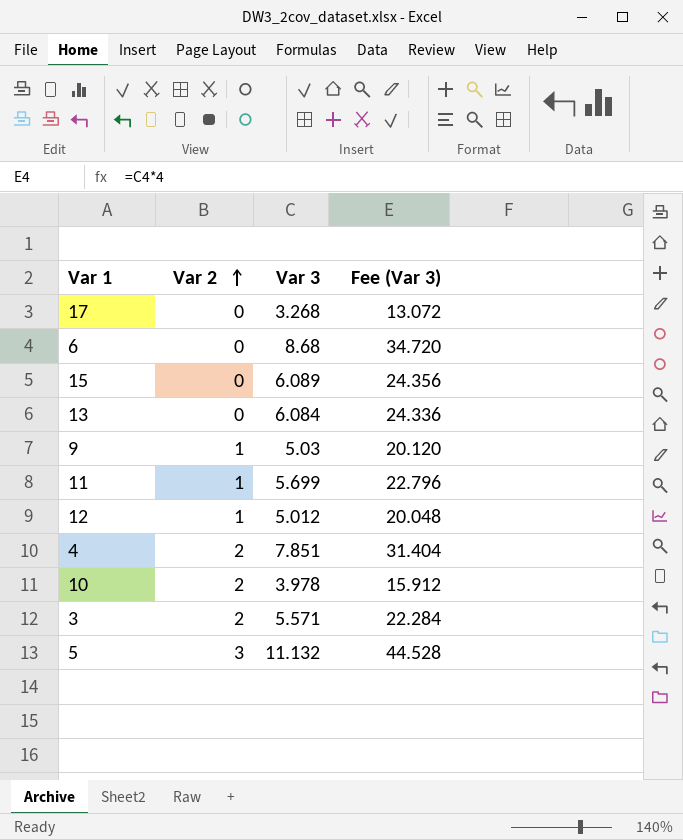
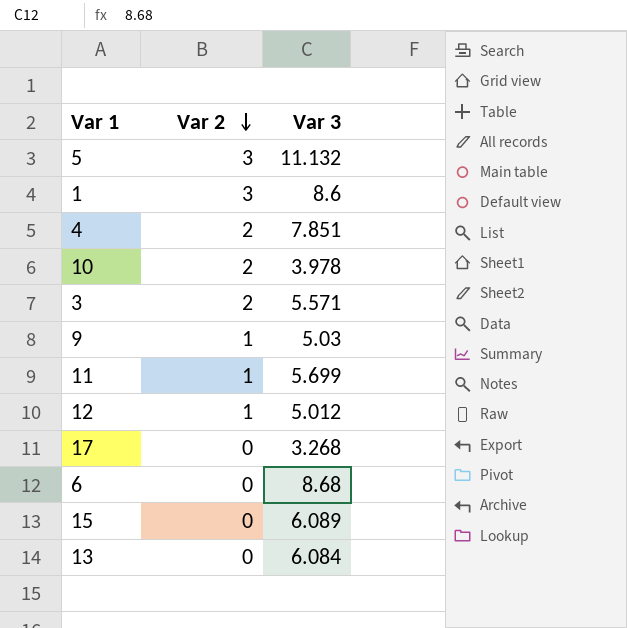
row order: Var 2 ascending -> Var 2 descending
column Fee (Var 3) | formula: [Var 3] * 4 -> none
row 1: none -> 3 | 8.6

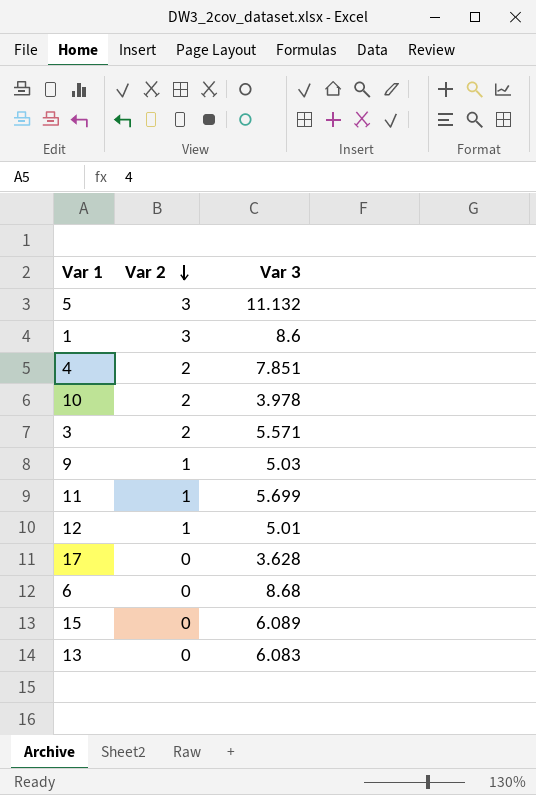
12 | Var 3: 5.012 -> 5.01
17 | Var 3: 3.268 -> 3.628
13 | Var 3: 6.084 -> 6.083

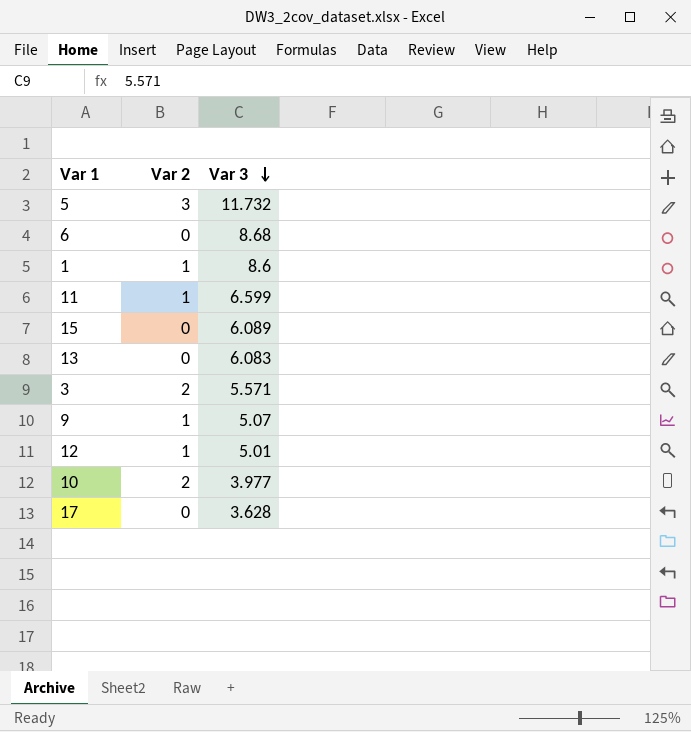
row order: Var 2 descending -> Var 3 descending
row 4: 2 | 7.851 -> none
5 | Var 3: 11.132 -> 11.732
1 | Var 2: 3 -> 1
11 | Var 3: 5.699 -> 6.599
9 | Var 3: 5.03 -> 5.07
10 | Var 3: 3.978 -> 3.977

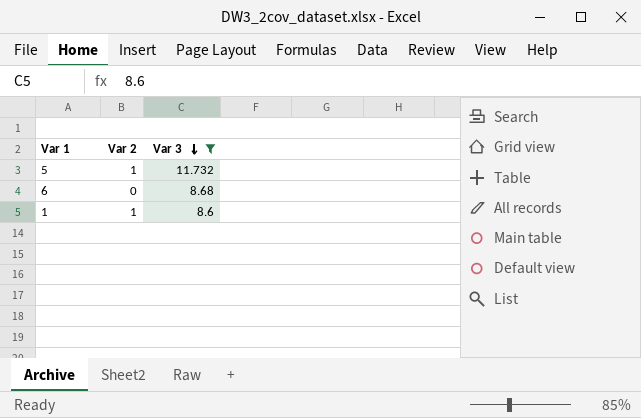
filter: none -> Var 3 >= 8.6
5 | Var 2: 3 -> 1

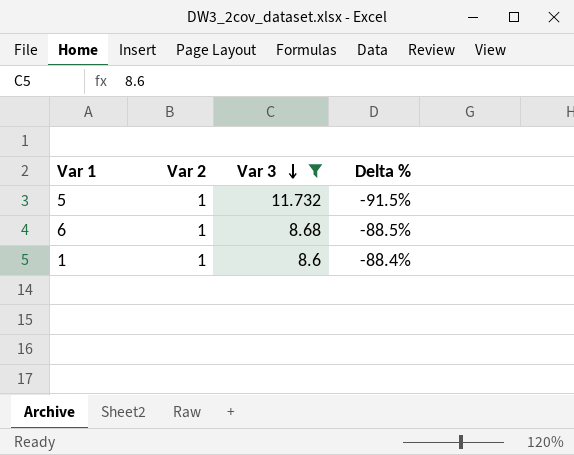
column Delta % | formula: none -> ([Var 2] - [Var 3]) / [Var 3]
6 | Var 2: 0 -> 1

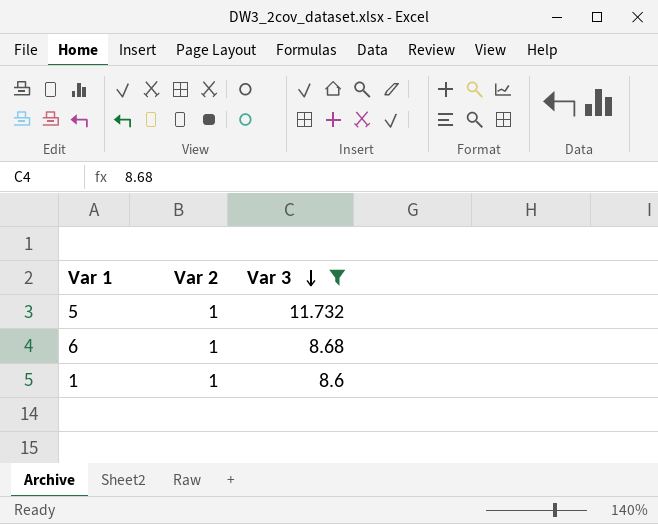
column Delta % | formula: ([Var 2] - [Var 3]) / [Var 3] -> none

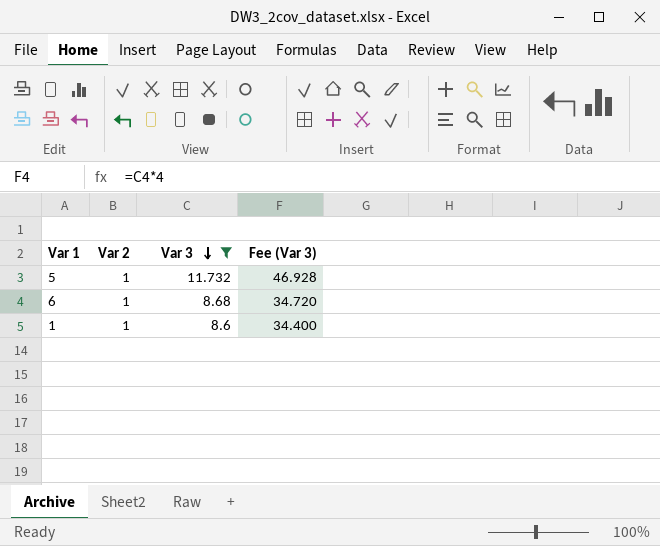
column Fee (Var 3) | formula: none -> [Var 3] * 4

